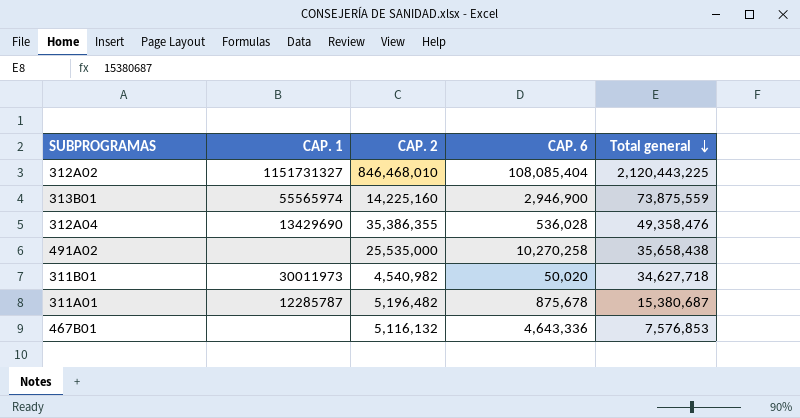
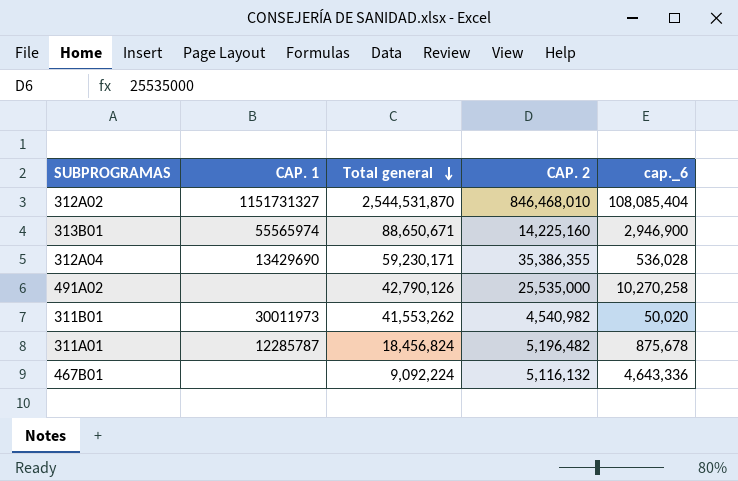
column Total general | position: 5 -> 3
column name: CAP. 6 -> cap._6
312A02 | Total general: 2,120,443,225 -> 2,544,531,870
313B01 | Total general: 73,875,559 -> 88,650,671
312A04 | Total general: 49,358,476 -> 59,230,171
491A02 | Total general: 35,658,438 -> 42,790,126
311B01 | Total general: 34,627,718 -> 41,553,262
311A01 | Total general: 15,380,687 -> 18,456,824
467B01 | Total general: 7,576,853 -> 9,092,224

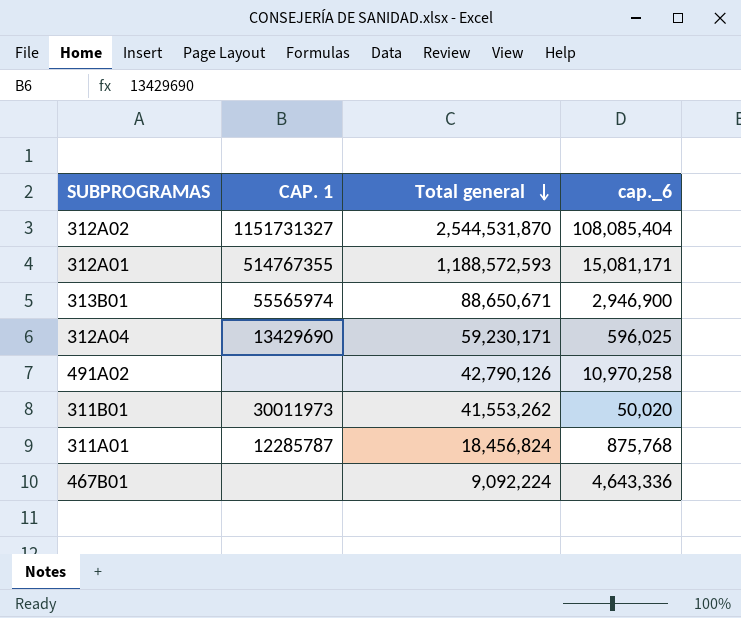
column CAP. 2 | position: 4 -> none
row 312A01: none -> 514767355 | 1,188,572,593 | 15,081,171
312A04 | cap._6: 536,028 -> 596,025
491A02 | cap._6: 10,270,258 -> 10,970,258
311A01 | cap._6: 875,678 -> 875,768

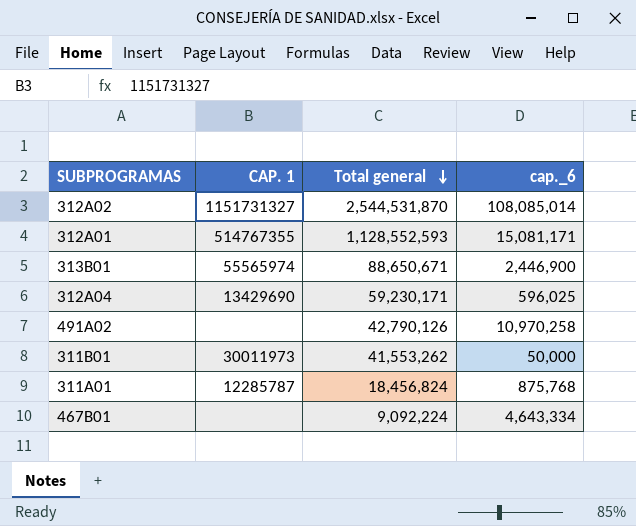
312A02 | cap._6: 108,085,404 -> 108,085,014
312A01 | Total general: 1,188,572,593 -> 1,128,552,593
313B01 | cap._6: 2,946,900 -> 2,446,900
311B01 | cap._6: 50,020 -> 50,000
467B01 | cap._6: 4,643,336 -> 4,643,334

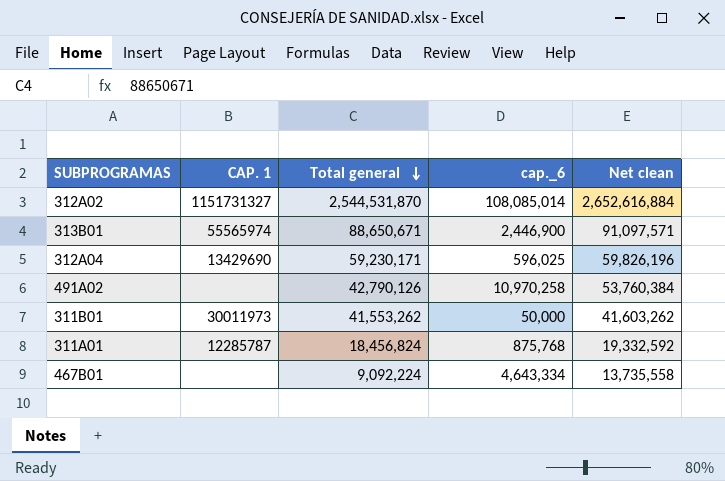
column Net clean | formula: none -> [Total general] + [cap._6]
row 312A01: 514767355 | 1,128,552,593 | 15,081,171 -> none

